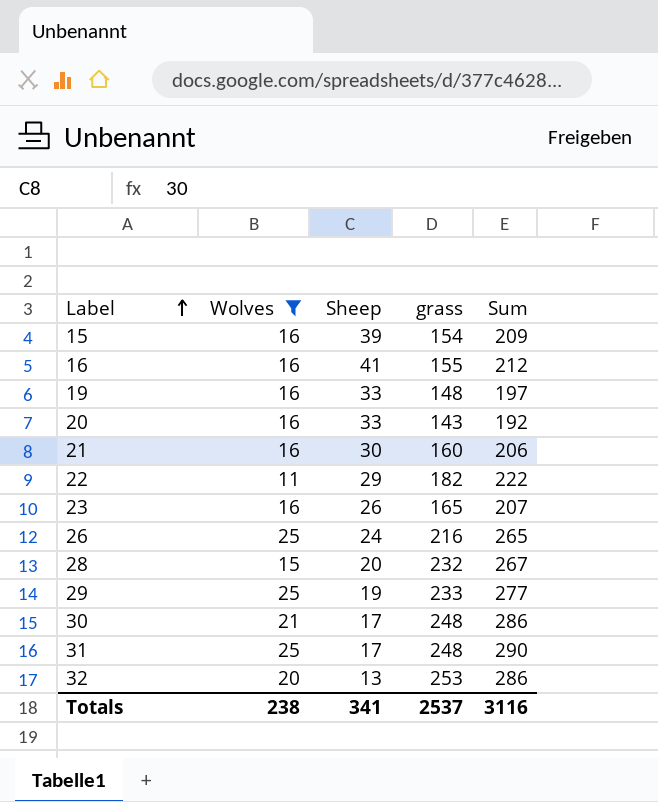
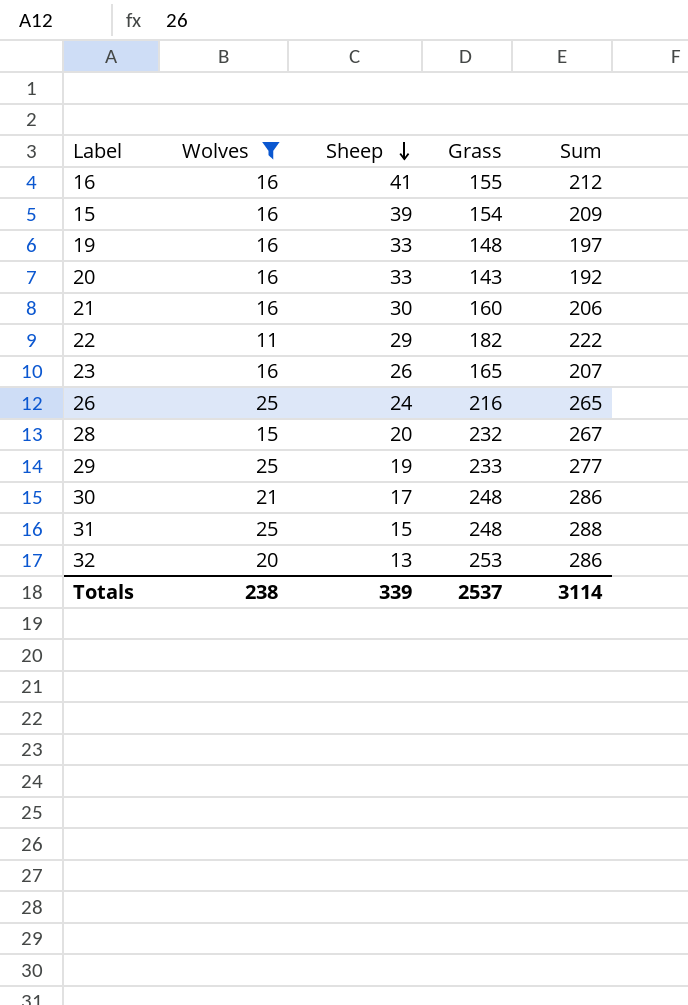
row order: Label ascending -> Sheep descending
column name: grass -> Grass
31 | Sheep: 17 -> 15
31 | Sum: 290 -> 288
Totals | Sheep: 341 -> 339
Totals | Sum: 3116 -> 3114

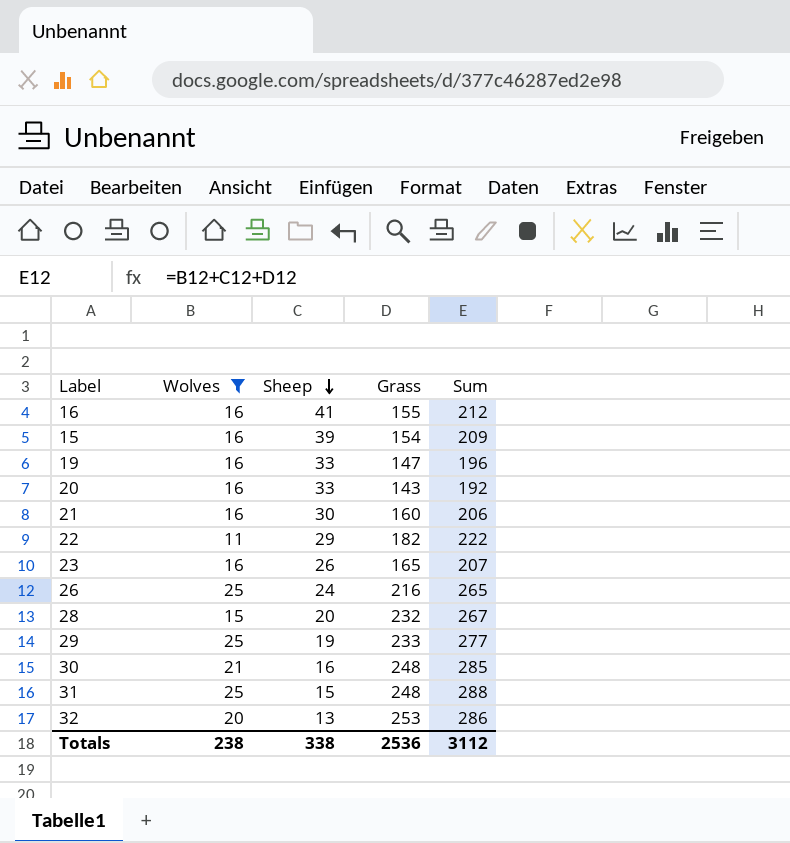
19 | Grass: 148 -> 147
19 | Sum: 197 -> 196
30 | Sheep: 17 -> 16
30 | Sum: 286 -> 285
Totals | Sheep: 339 -> 338
Totals | Grass: 2537 -> 2536
Totals | Sum: 3114 -> 3112

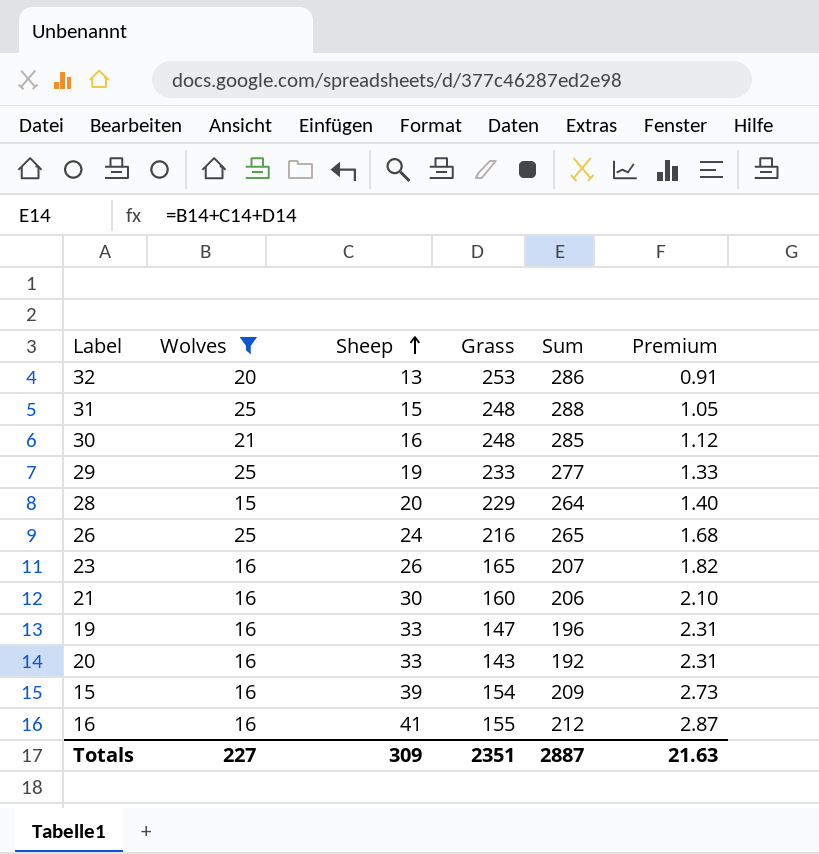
row order: Sheep descending -> Sheep ascending
column Premium | formula: none -> [Sheep] * 0.07
row 22: 11 | 29 | 182 | 222 -> none
28 | Grass: 232 -> 229
28 | Sum: 267 -> 264
Totals | Wolves: 238 -> 227
Totals | Sheep: 338 -> 309
Totals | Grass: 2536 -> 2351
Totals | Sum: 3112 -> 2887

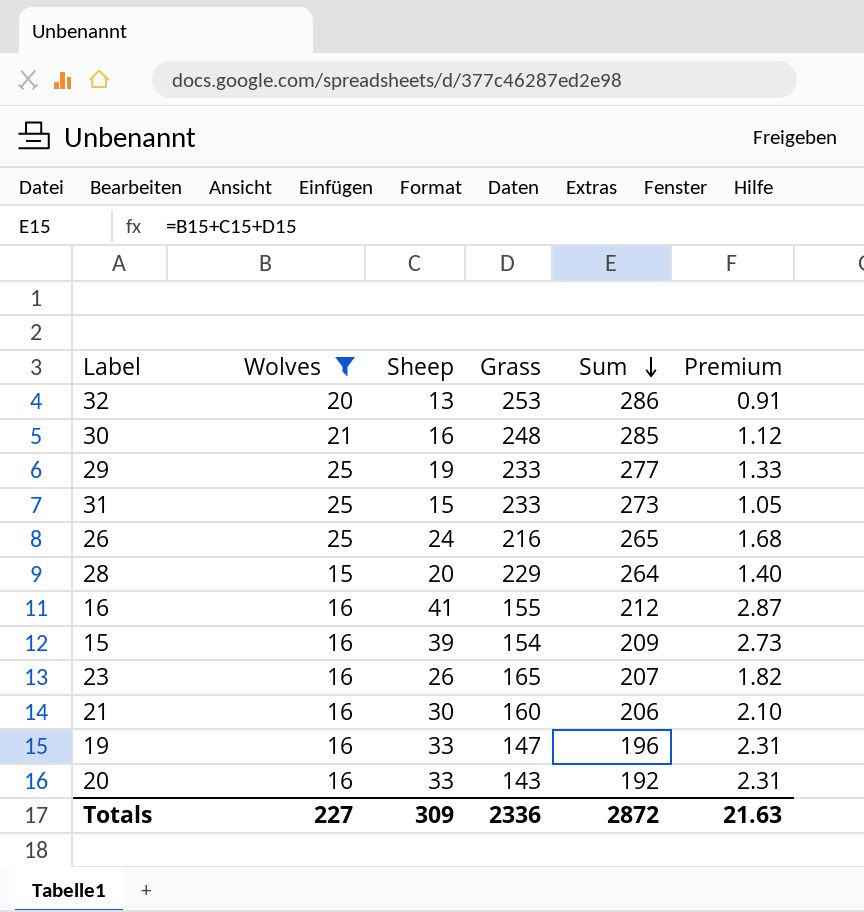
row order: Sheep ascending -> Sum descending
31 | Grass: 248 -> 233
31 | Sum: 288 -> 273
Totals | Grass: 2351 -> 2336
Totals | Sum: 2887 -> 2872

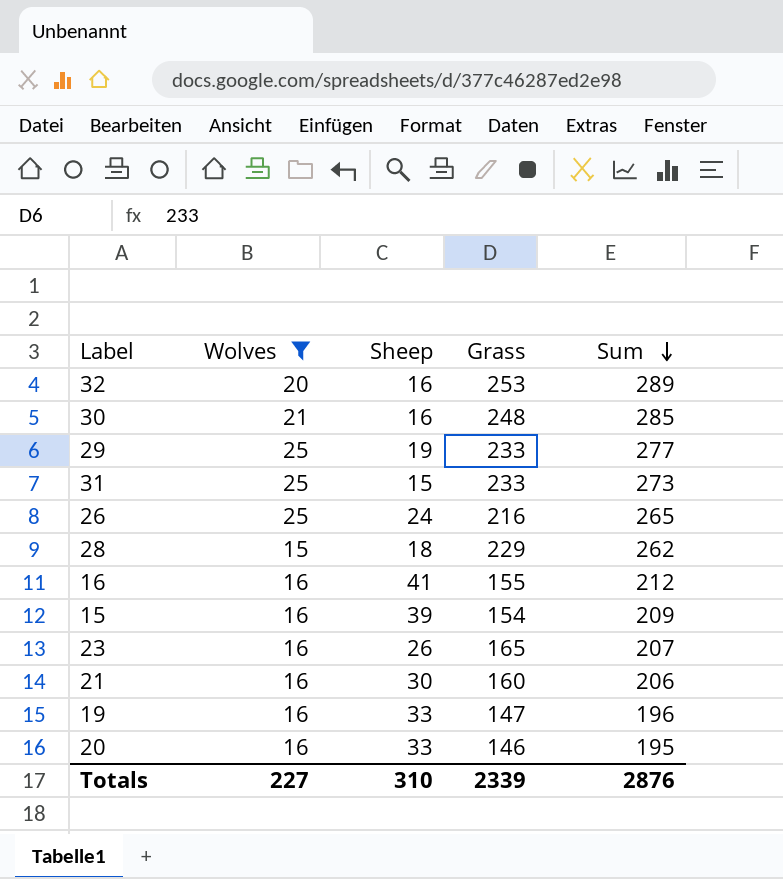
column Premium | formula: [Sheep] * 0.07 -> none
32 | Sheep: 13 -> 16
32 | Sum: 286 -> 289
28 | Sheep: 20 -> 18
28 | Sum: 264 -> 262
20 | Grass: 143 -> 146
20 | Sum: 192 -> 195
Totals | Sheep: 309 -> 310
Totals | Grass: 2336 -> 2339
Totals | Sum: 2872 -> 2876

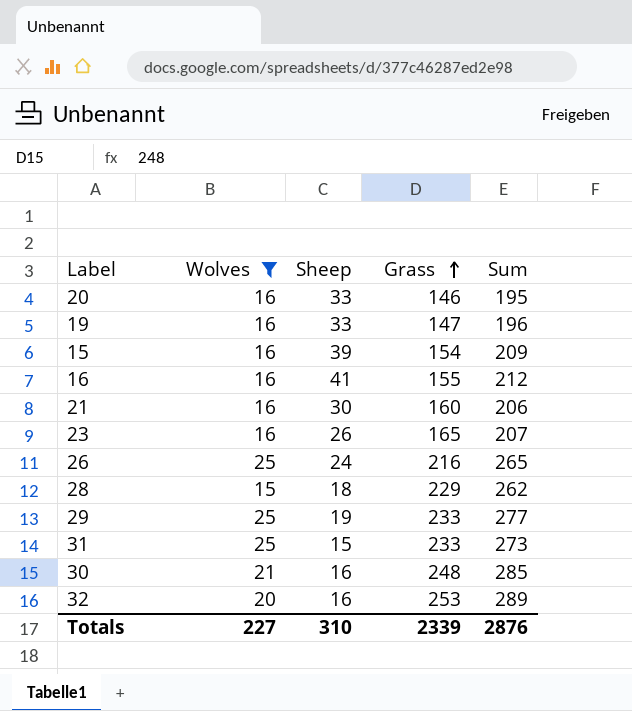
row order: Sum descending -> Grass ascending

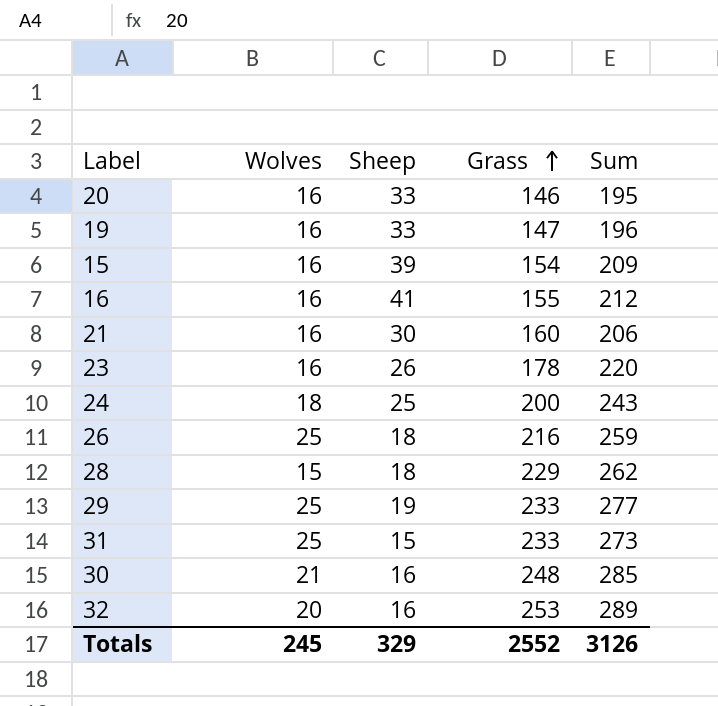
filter: Wolves != 18 -> none
23 | Grass: 165 -> 178
23 | Sum: 207 -> 220
26 | Sheep: 24 -> 18
26 | Sum: 265 -> 259
Totals | Wolves: 227 -> 245
Totals | Sheep: 310 -> 329
Totals | Grass: 2339 -> 2552
Totals | Sum: 2876 -> 3126

